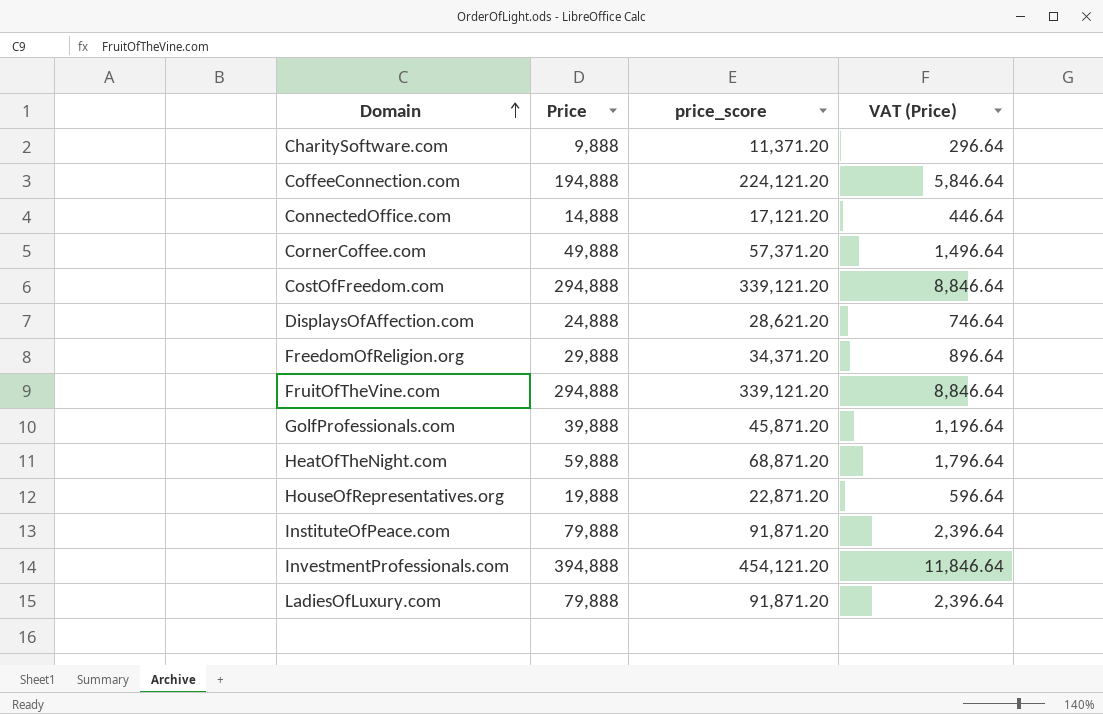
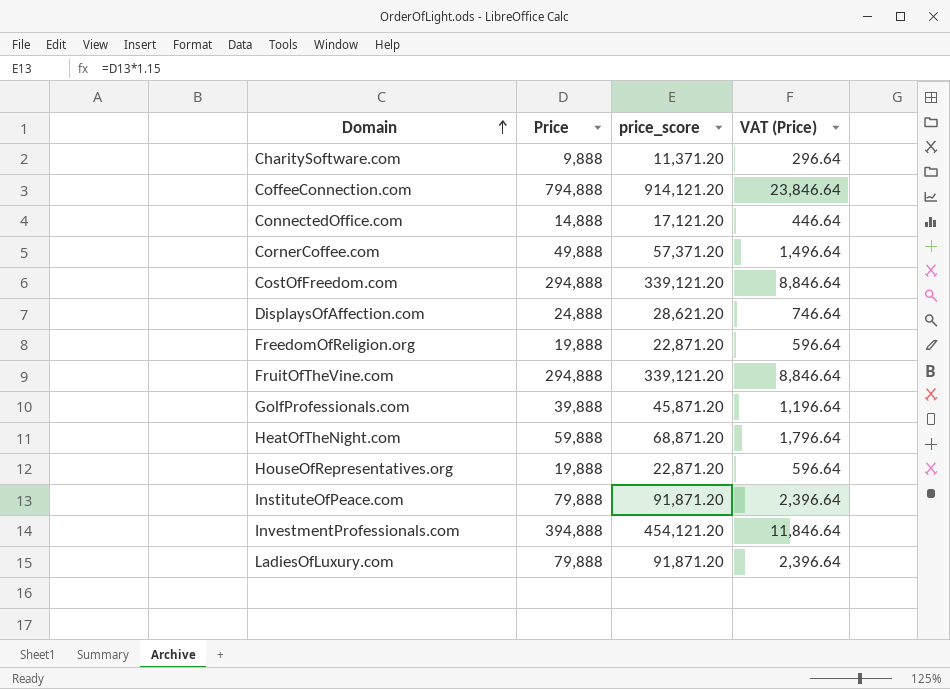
CoffeeConnection.com | Price: 194,888 -> 794,888
CoffeeConnection.com | price_score: 224,121.20 -> 914,121.20
CoffeeConnection.com | VAT (Price): 5,846.64 -> 23,846.64
FreedomOfReligion.org | Price: 29,888 -> 19,888
FreedomOfReligion.org | price_score: 34,371.20 -> 22,871.20
FreedomOfReligion.org | VAT (Price): 896.64 -> 596.64

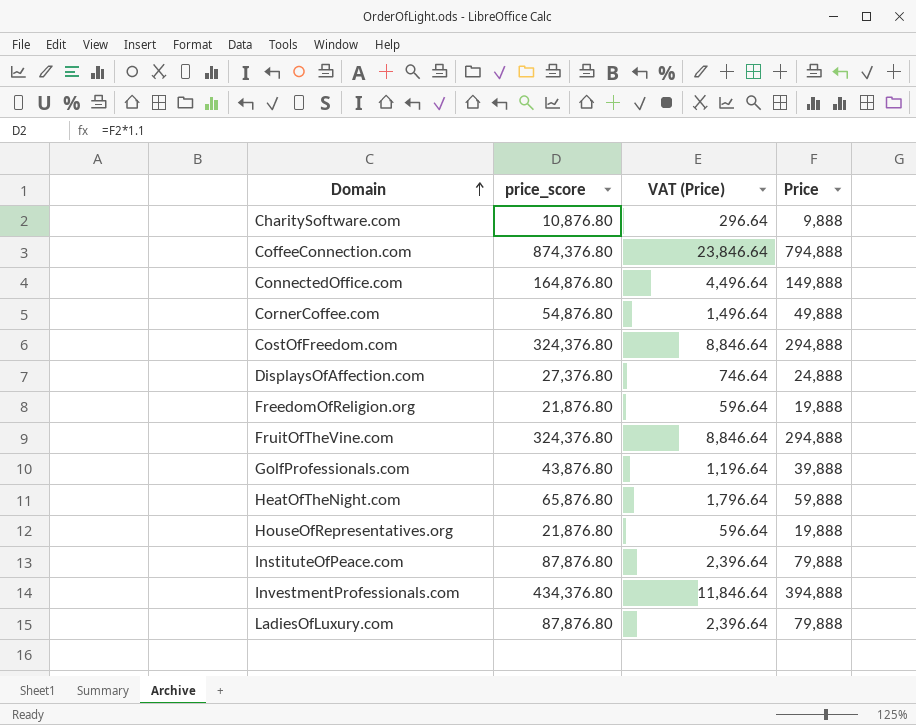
column price_score | formula: [Price] * 1.15 -> [Price] * 1.1
column Price | position: 2 -> 4
ConnectedOffice.com | VAT (Price): 446.64 -> 4,496.64
ConnectedOffice.com | Price: 14,888 -> 149,888

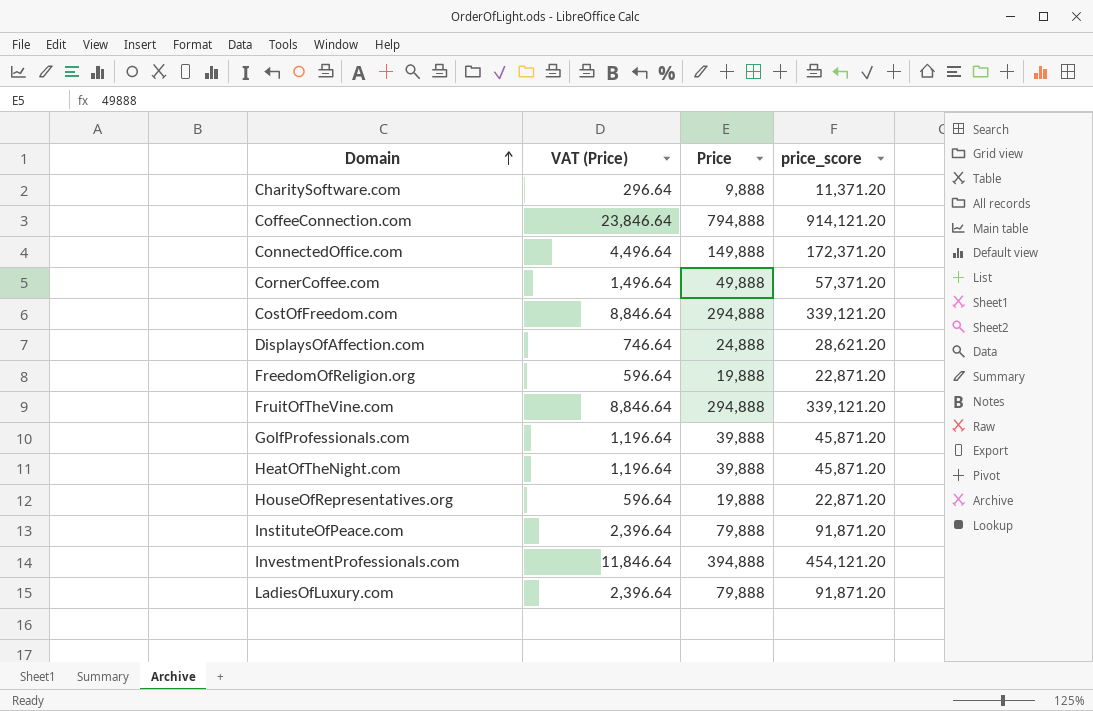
column price_score | formula: [Price] * 1.1 -> [Price] * 1.15
column price_score | position: 2 -> 4
HeatOfTheNight.com | VAT (Price): 1,796.64 -> 1,196.64
HeatOfTheNight.com | Price: 59,888 -> 39,888

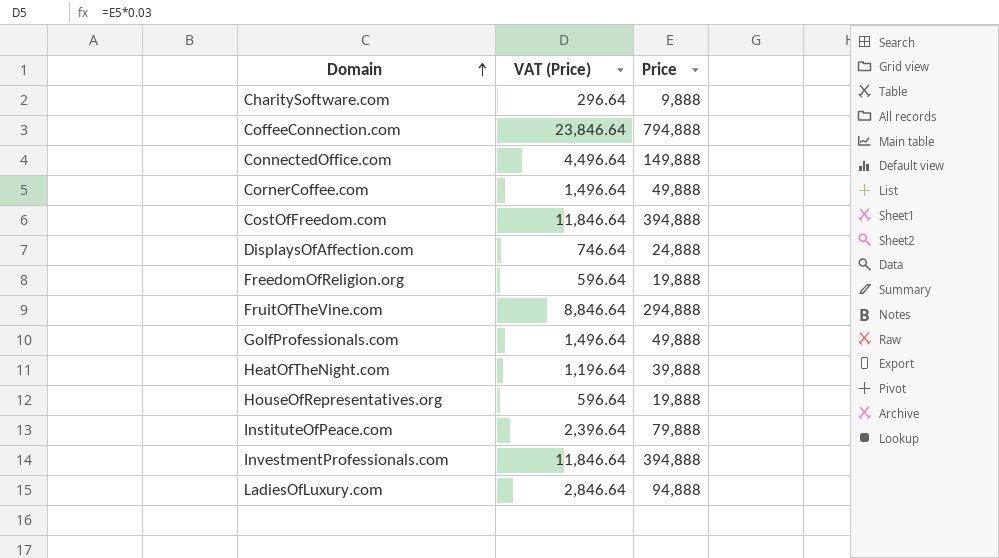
column price_score | formula: [Price] * 1.15 -> none
CostOfFreedom.com | VAT (Price): 8,846.64 -> 11,846.64
CostOfFreedom.com | Price: 294,888 -> 394,888
GolfProfessionals.com | VAT (Price): 1,196.64 -> 1,496.64
GolfProfessionals.com | Price: 39,888 -> 49,888
LadiesOfLuxury.com | VAT (Price): 2,396.64 -> 2,846.64
LadiesOfLuxury.com | Price: 79,888 -> 94,888

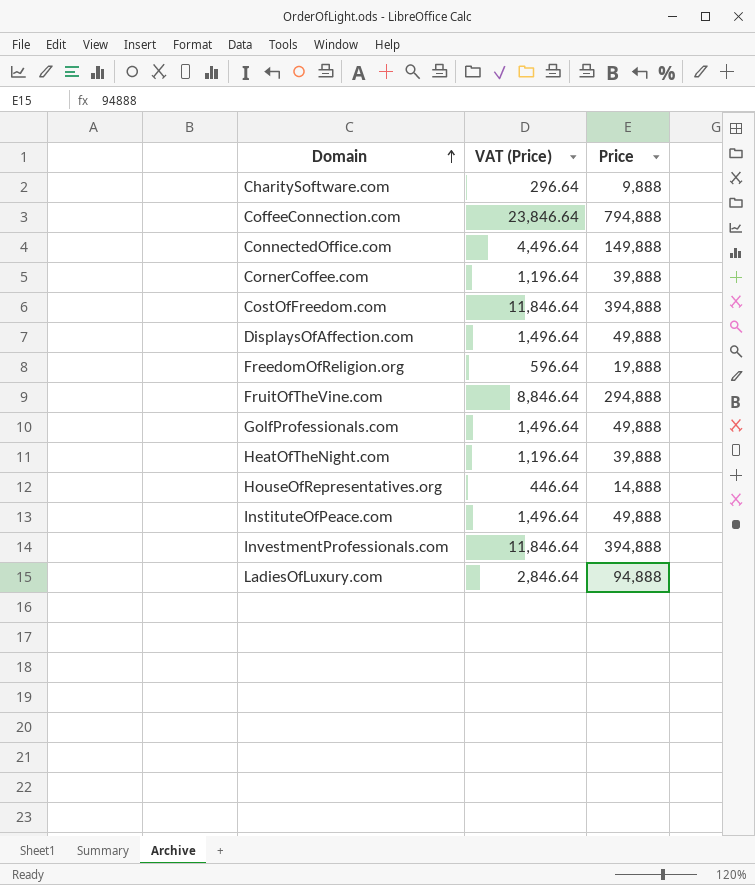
CornerCoffee.com | VAT (Price): 1,496.64 -> 1,196.64
CornerCoffee.com | Price: 49,888 -> 39,888
DisplaysOfAffection.com | VAT (Price): 746.64 -> 1,496.64
DisplaysOfAffection.com | Price: 24,888 -> 49,888
HouseOfRepresentatives.org | VAT (Price): 596.64 -> 446.64
HouseOfRepresentatives.org | Price: 19,888 -> 14,888
InstituteOfPeace.com | VAT (Price): 2,396.64 -> 1,496.64
InstituteOfPeace.com | Price: 79,888 -> 49,888

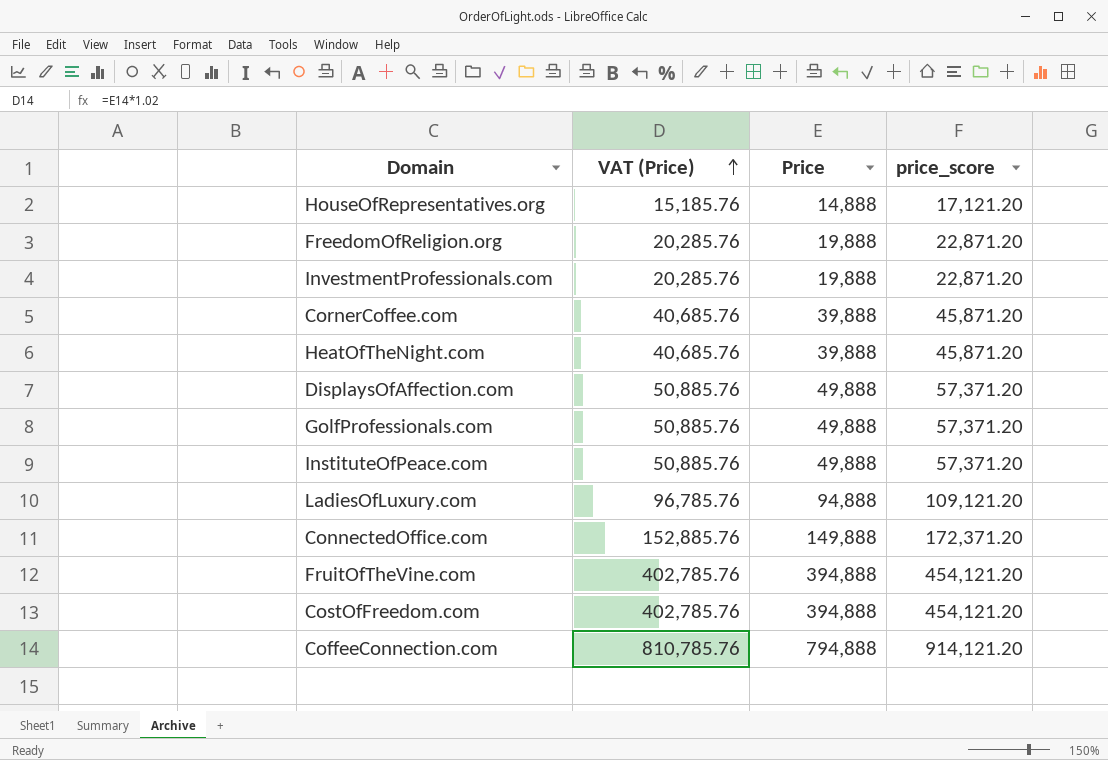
row order: Domain ascending -> VAT (Price) ascending
column VAT (Price) | formula: [Price] * 0.03 -> [Price] * 1.02
column price_score | formula: none -> [Price] * 1.15
row CharitySoftware.com: 296.64 | 9,888 -> none
InvestmentProfessionals.com | Price: 394,888 -> 19,888
FruitOfTheVine.com | Price: 294,888 -> 394,888

